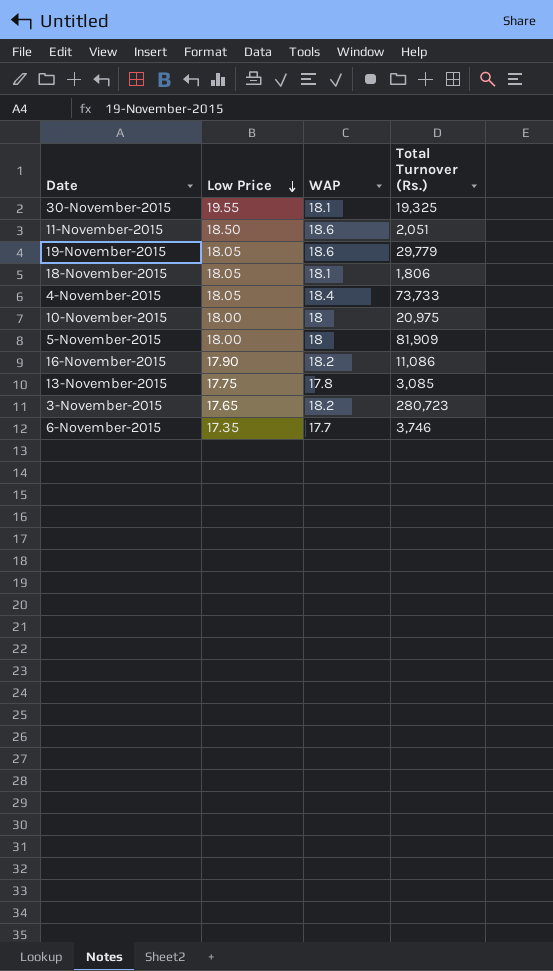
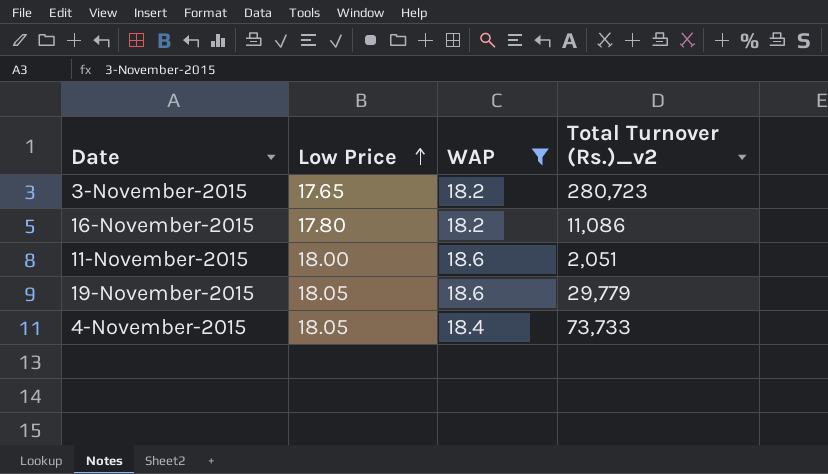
filter: none -> WAP >= 18.2
row order: Low Price descending -> Low Price ascending
column name: Total Turnover (Rs.) -> Total Turnover (Rs.)_v2
16-November-2015 | Low Price: 17.90 -> 17.80
11-November-2015 | Low Price: 18.50 -> 18.00

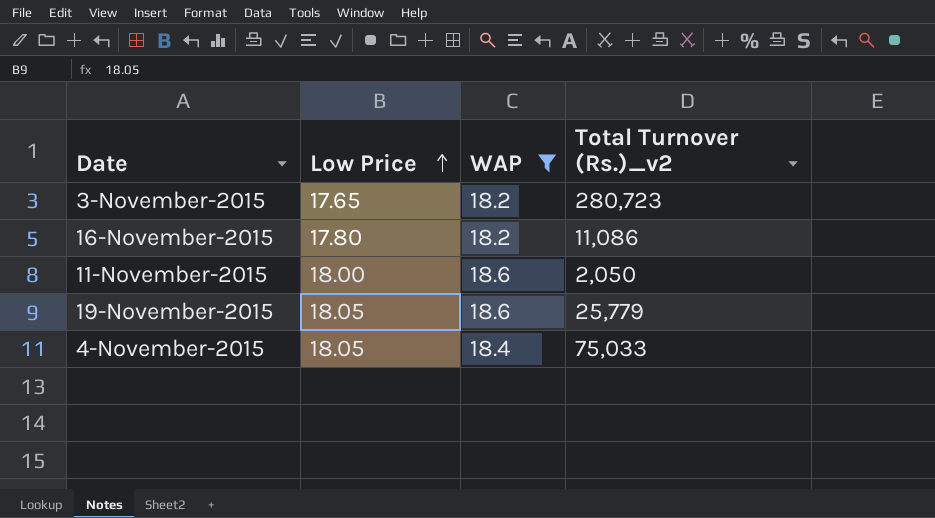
11-November-2015 | Total Turnover (Rs.)_v2: 2,051 -> 2,050
19-November-2015 | Total Turnover (Rs.)_v2: 29,779 -> 25,779
4-November-2015 | Total Turnover (Rs.)_v2: 73,733 -> 75,033

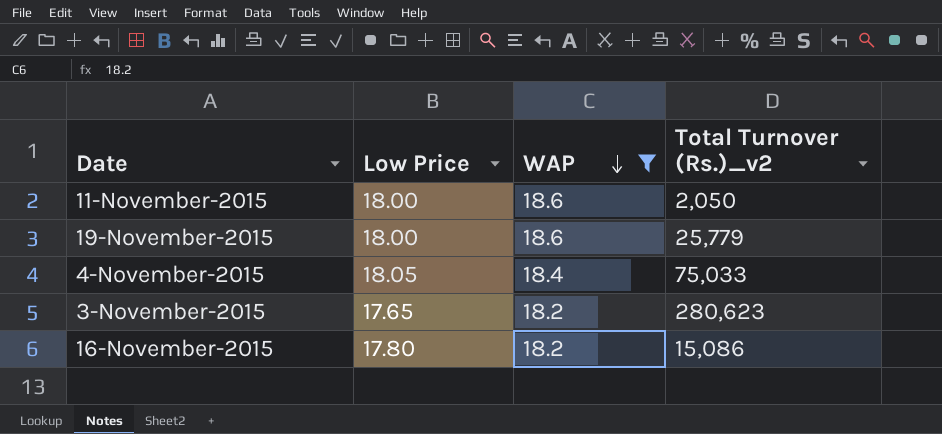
row order: Low Price ascending -> WAP descending
19-November-2015 | Low Price: 18.05 -> 18.00
3-November-2015 | Total Turnover (Rs.)_v2: 280,723 -> 280,623
16-November-2015 | Total Turnover (Rs.)_v2: 11,086 -> 15,086

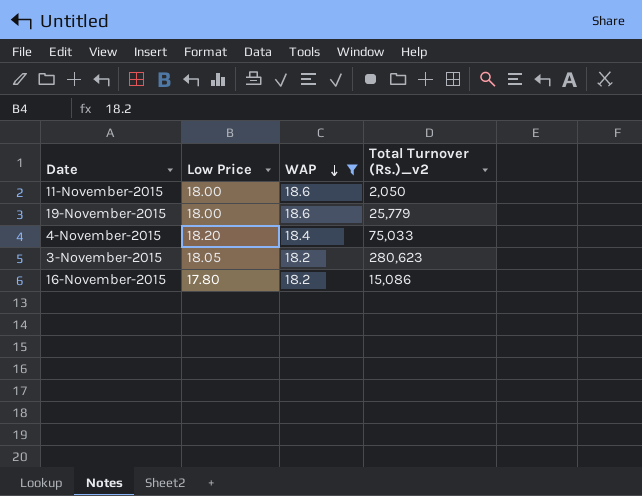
4-November-2015 | Low Price: 18.05 -> 18.20
3-November-2015 | Low Price: 17.65 -> 18.05

